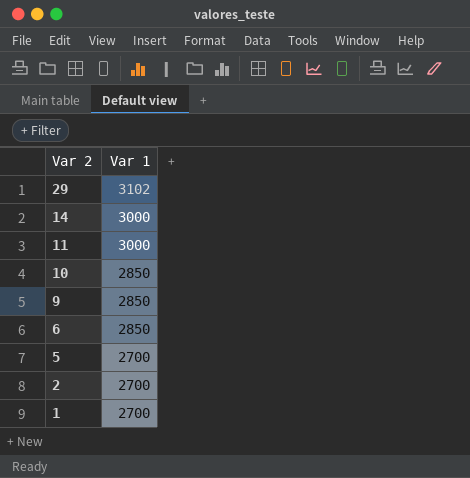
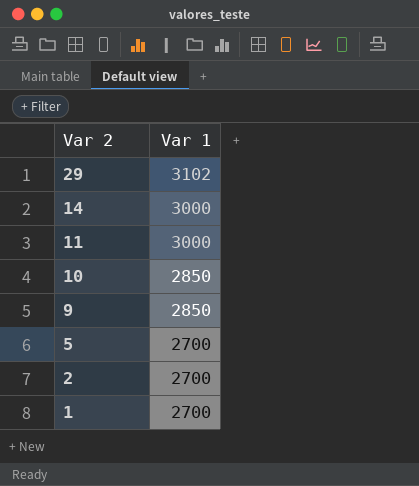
row 6: 2850 -> none

